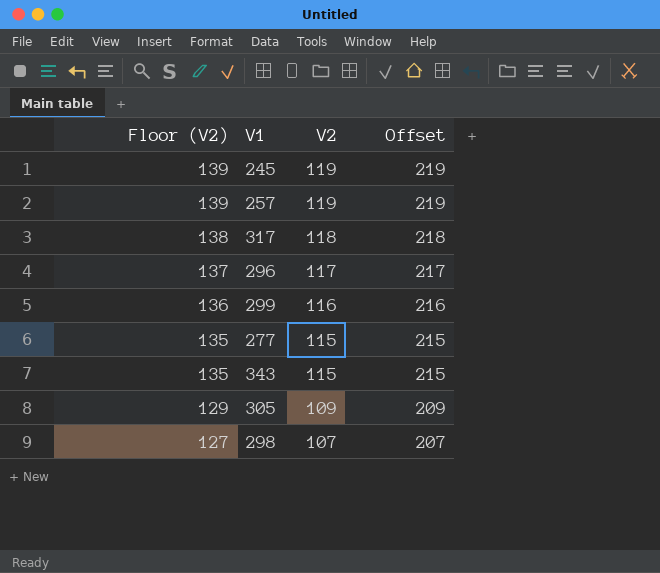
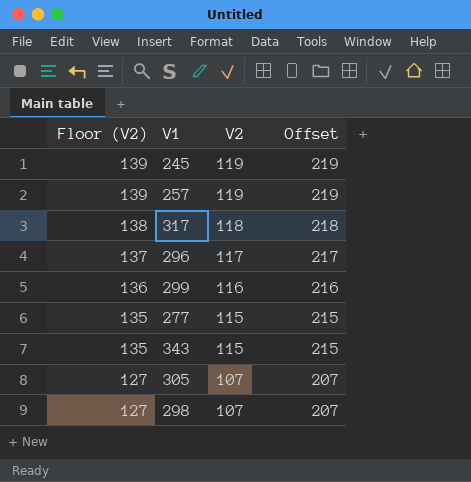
305 | Floor (V2): 129 -> 127
305 | V2: 109 -> 107
305 | Offset: 209 -> 207

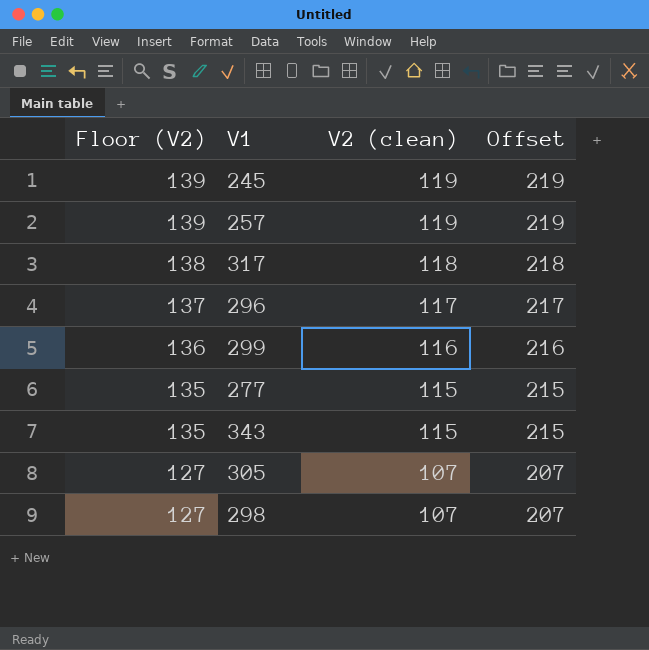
column name: V2 -> V2 (clean)

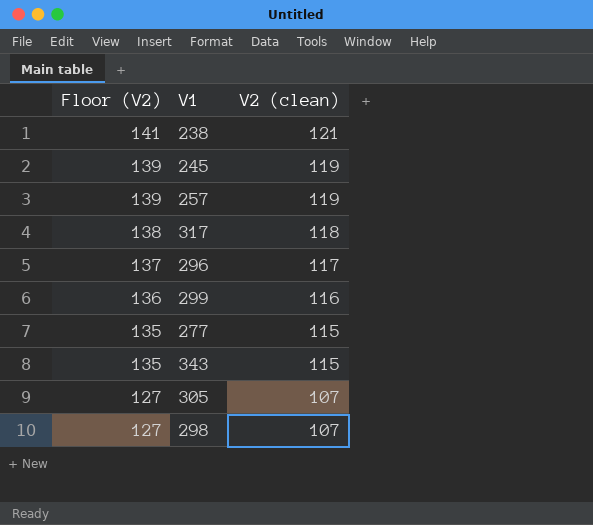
column Offset | formula: [V2 (clean)] + 100 -> none
row 238: none -> 141 | 121

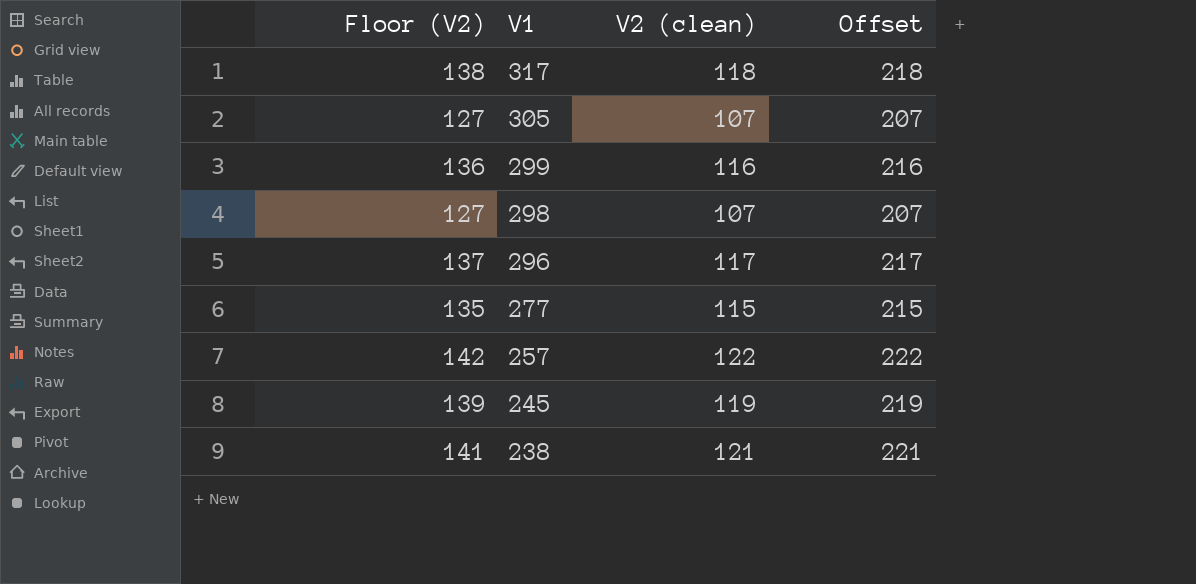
row order: Floor (V2) descending -> V1 descending
column Offset | formula: none -> [V2 (clean)] + 100
row 343: 135 | 115 -> none
257 | Floor (V2): 139 -> 142
257 | V2 (clean): 119 -> 122

